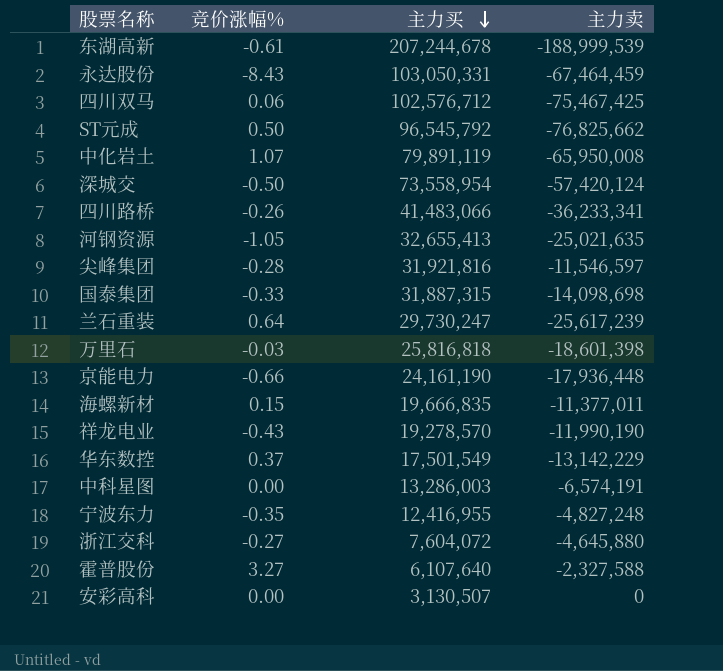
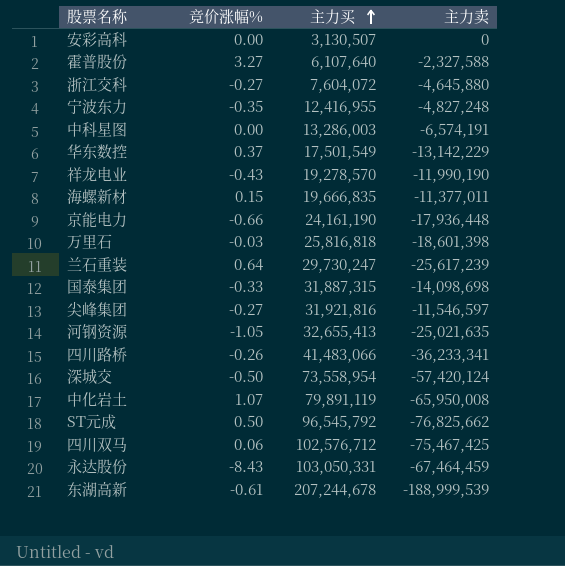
row order: 主力买 descending -> 主力买 ascending
尖峰集团 | 竞价涨幅%: -0.28 -> -0.27

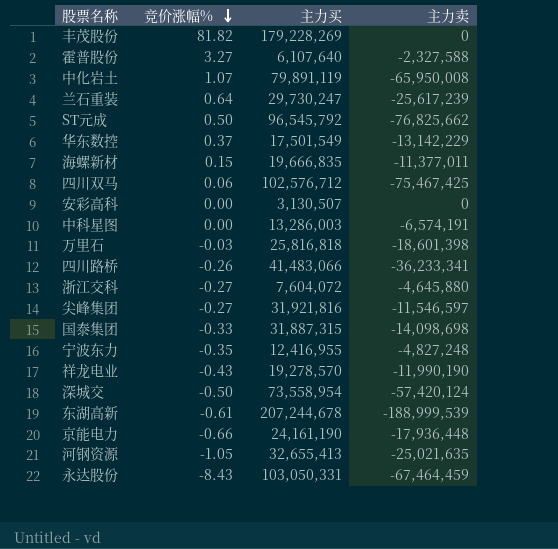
row order: 主力买 ascending -> 竞价涨幅% descending
row 丰茂股份: none -> 81.82 | 179,228,269 | 0

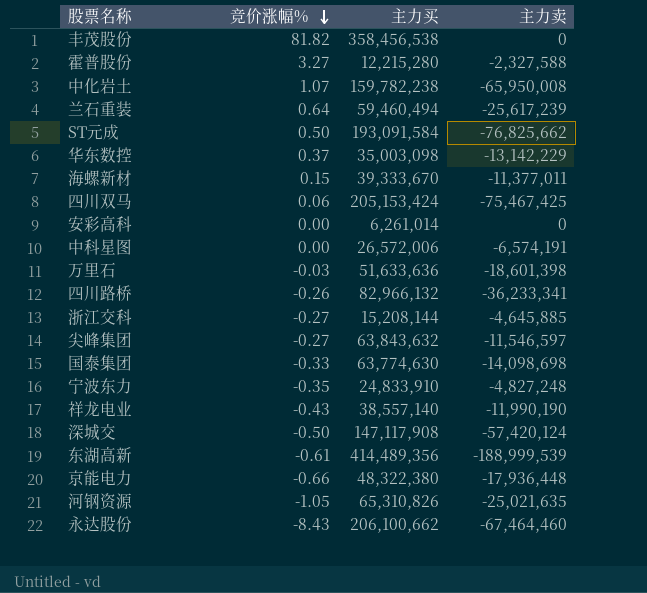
丰茂股份 | 主力买: 179,228,269 -> 358,456,538
霍普股份 | 主力买: 6,107,640 -> 12,215,280
中化岩土 | 主力买: 79,891,119 -> 159,782,238
兰石重装 | 主力买: 29,730,247 -> 59,460,494
ST元成 | 主力买: 96,545,792 -> 193,091,584
华东数控 | 主力买: 17,501,549 -> 35,003,098
海螺新材 | 主力买: 19,666,835 -> 39,333,670
四川双马 | 主力买: 102,576,712 -> 205,153,424
安彩高科 | 主力买: 3,130,507 -> 6,261,014
中科星图 | 主力买: 13,286,003 -> 26,572,006
万里石 | 主力买: 25,816,818 -> 51,633,636
四川路桥 | 主力买: 41,483,066 -> 82,966,132
浙江交科 | 主力买: 7,604,072 -> 15,208,144
浙江交科 | 主力卖: -4,645,880 -> -4,645,885
尖峰集团 | 主力买: 31,921,816 -> 63,843,632
国泰集团 | 主力买: 31,887,315 -> 63,774,630
宁波东力 | 主力买: 12,416,955 -> 24,833,910
祥龙电业 | 主力买: 19,278,570 -> 38,557,140
深城交 | 主力买: 73,558,954 -> 147,117,908
东湖高新 | 主力买: 207,244,678 -> 414,489,356
京能电力 | 主力买: 24,161,190 -> 48,322,380
河钢资源 | 主力买: 32,655,413 -> 65,310,826
永达股份 | 主力买: 103,050,331 -> 206,100,662
永达股份 | 主力卖: -67,464,459 -> -67,464,460

